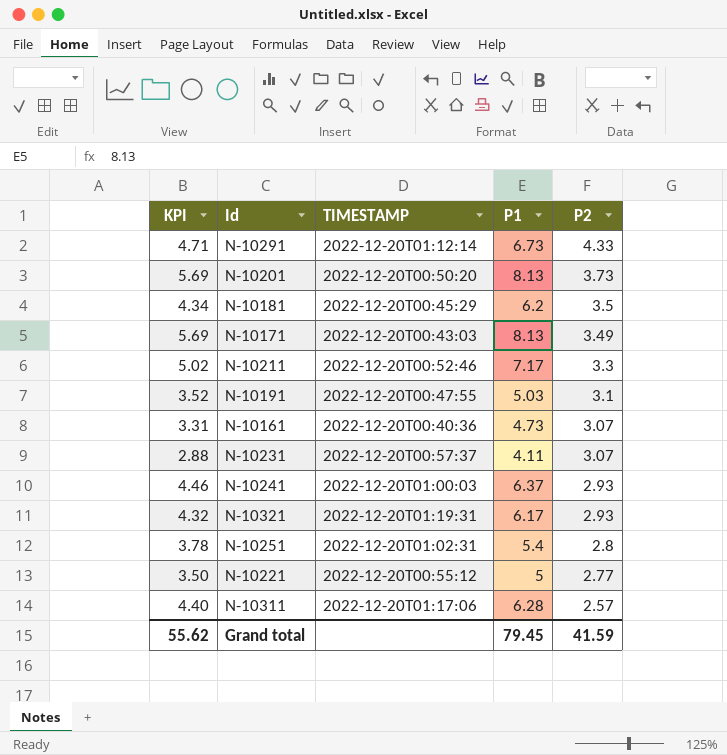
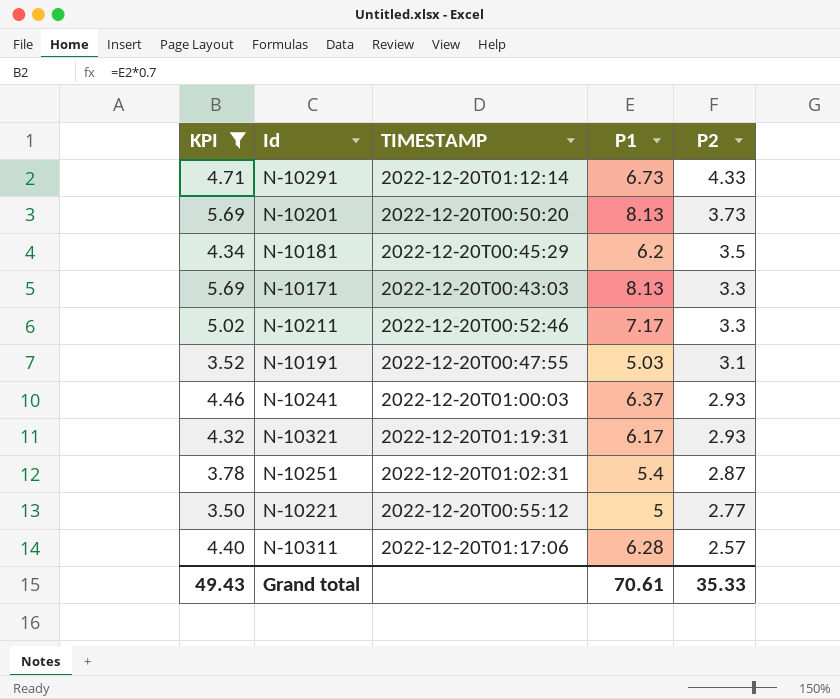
filter: none -> KPI >= 3.50
N-10171 | P2: 3.49 -> 3.3
N-10251 | P2: 2.8 -> 2.87
Grand total | KPI: 55.62 -> 49.43
Grand total | P1: 79.45 -> 70.61
Grand total | P2: 41.59 -> 35.33

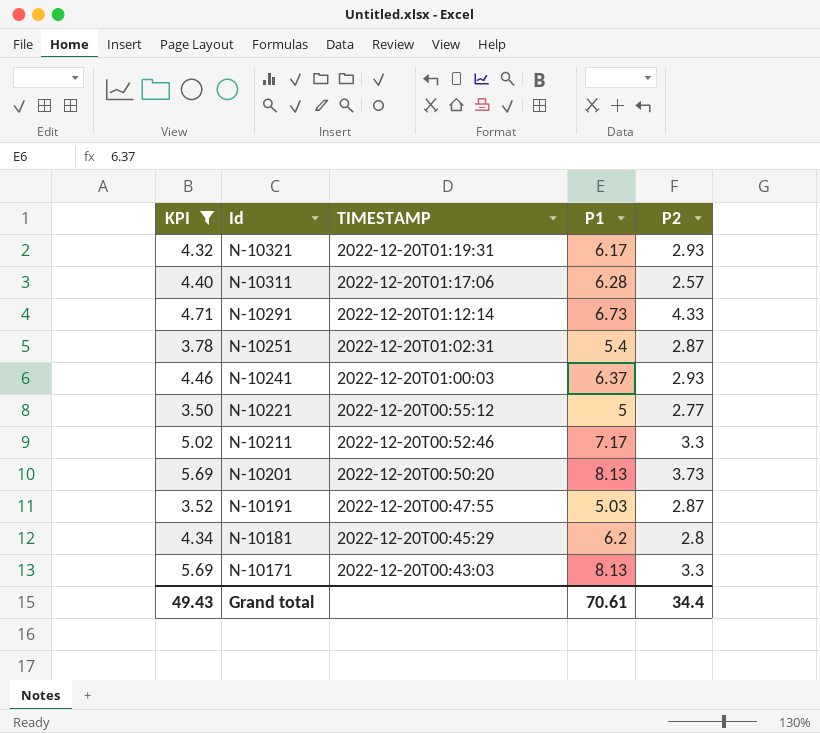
row order: P2 descending -> Id descending
N-10191 | P2: 3.1 -> 2.87
N-10181 | P2: 3.5 -> 2.8
Grand total | P2: 35.33 -> 34.4

